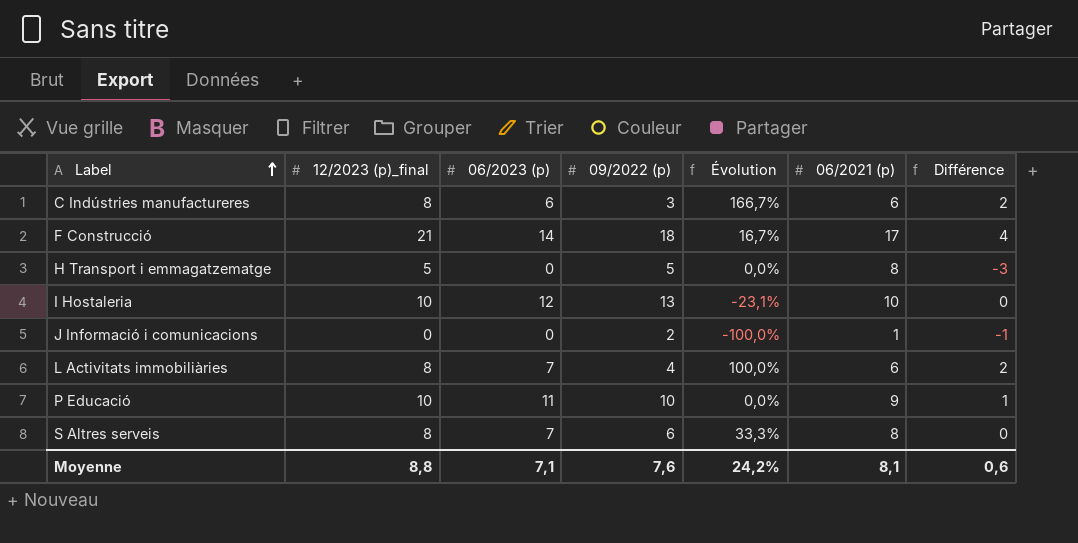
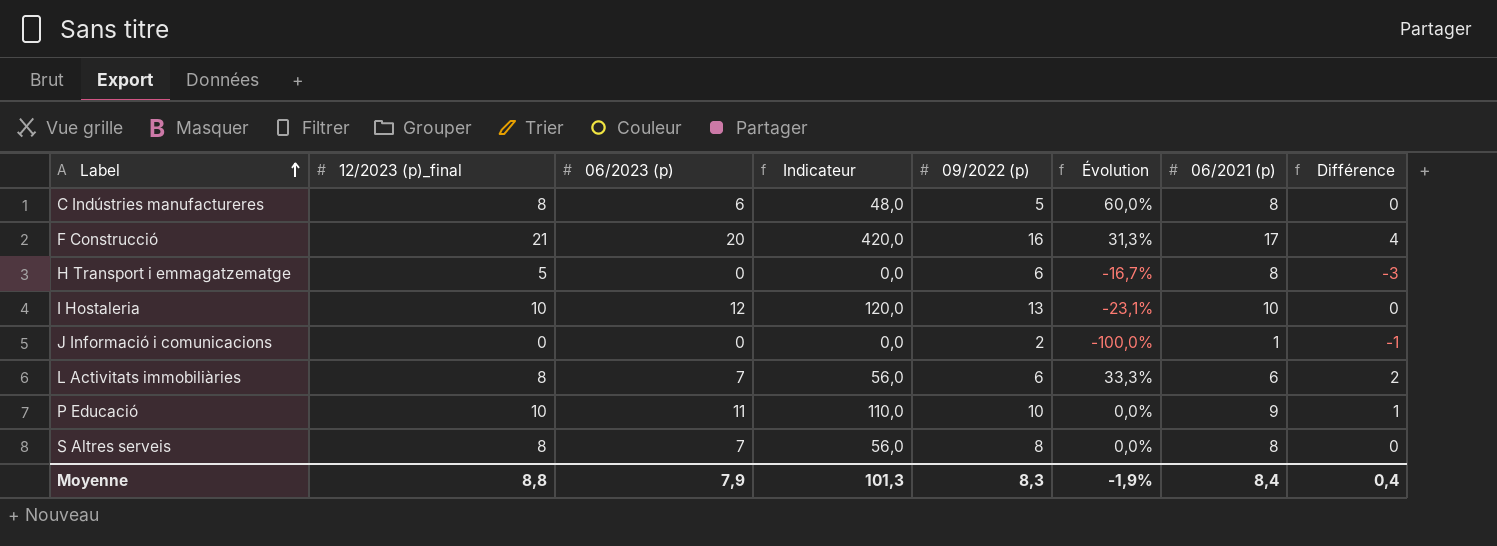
column Indicateur | formula: none -> [12/2023 (p)_final] * [06/2023 (p)]
C Indústries manufactureres | 09/2022 (p): 3 -> 5
C Indústries manufactureres | Évolution: 166,7% -> 60,0%
C Indústries manufactureres | 06/2021 (p): 6 -> 8
C Indústries manufactureres | Différence: 2 -> 0
F Construcció | 06/2023 (p): 14 -> 20
F Construcció | 09/2022 (p): 18 -> 16
F Construcció | Évolution: 16,7% -> 31,3%
H Transport i emmagatzematge | 09/2022 (p): 5 -> 6
H Transport i emmagatzematge | Évolution: 0,0% -> -16,7%
L Activitats immobiliàries | 09/2022 (p): 4 -> 6
L Activitats immobiliàries | Évolution: 100,0% -> 33,3%
S Altres serveis | 09/2022 (p): 6 -> 8
S Altres serveis | Évolution: 33,3% -> 0,0%
Moyenne | 06/2023 (p): 7,1 -> 7,9
Moyenne | 09/2022 (p): 7,6 -> 8,3
Moyenne | Évolution: 24,2% -> -1,9%
Moyenne | 06/2021 (p): 8,1 -> 8,4
Moyenne | Différence: 0,6 -> 0,4

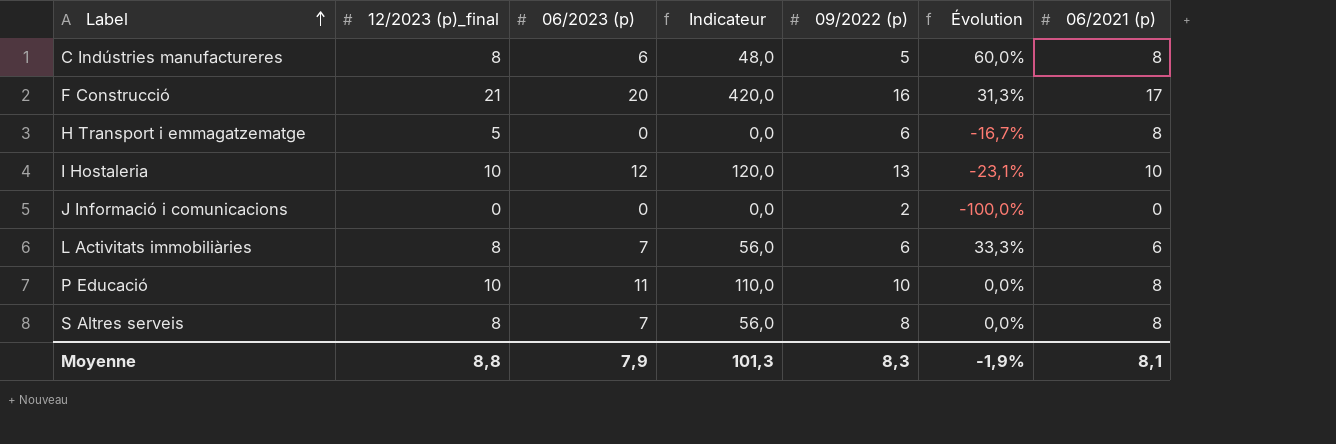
column Différence | formula: [12/2023 (p)_final] - [06/2021 (p)] -> none
J Informació i comunicacions | 06/2021 (p): 1 -> 0
P Educació | 06/2021 (p): 9 -> 8
Moyenne | 06/2021 (p): 8,4 -> 8,1

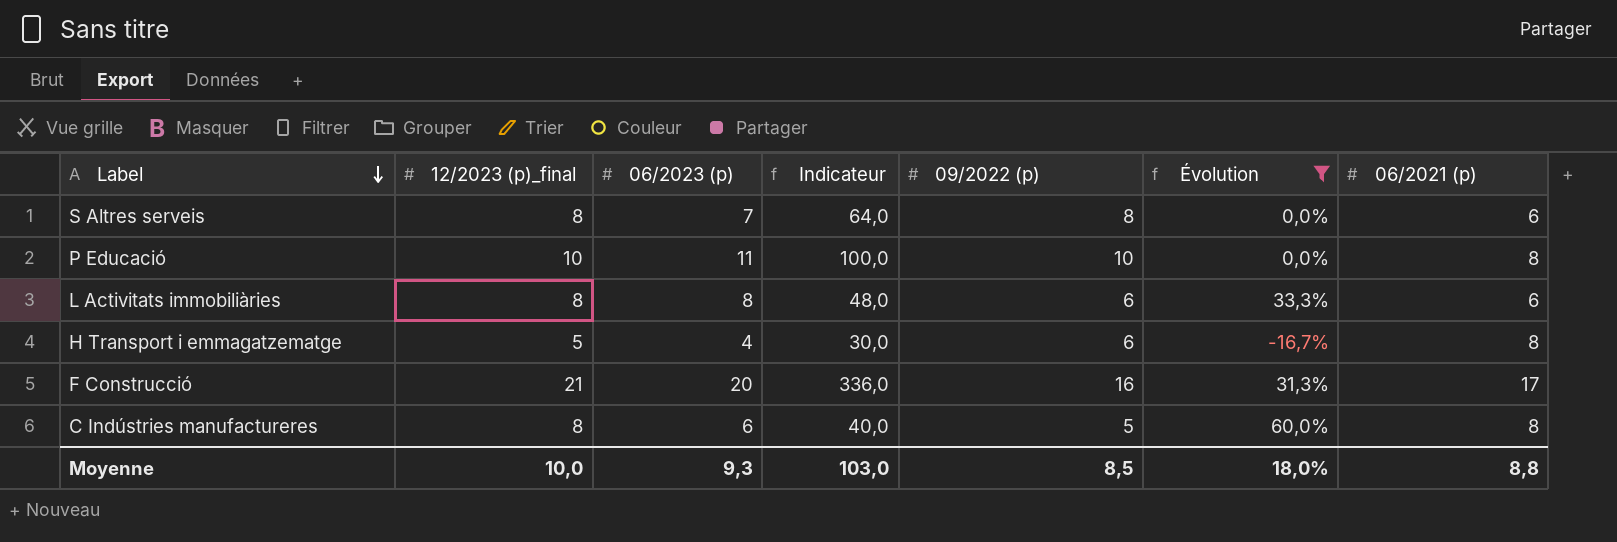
filter: none -> Évolution >= -16,7%
row order: Label ascending -> Label descending
column Indicateur | formula: [12/2023 (p)_final] * [06/2023 (p)] -> [12/2023 (p)_final] * [09/2022 (p)]
S Altres serveis | 06/2021 (p): 8 -> 6
L Activitats immobiliàries | 06/2023 (p): 7 -> 8
H Transport i emmagatzematge | 06/2023 (p): 0 -> 4
Moyenne | 12/2023 (p)_final: 8,8 -> 10,0
Moyenne | 06/2023 (p): 7,9 -> 9,3
Moyenne | Indicateur: 101,3 -> 103,0
Moyenne | 09/2022 (p): 8,3 -> 8,5
Moyenne | Évolution: -1,9% -> 18,0%
Moyenne | 06/2021 (p): 8,1 -> 8,8

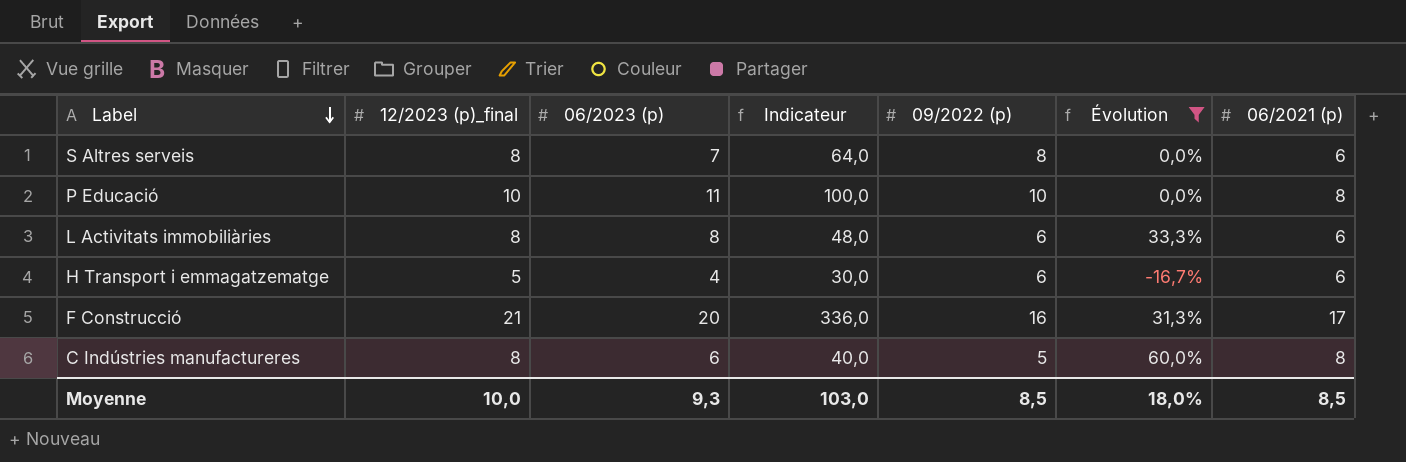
H Transport i emmagatzematge | 06/2021 (p): 8 -> 6
Moyenne | 06/2021 (p): 8,8 -> 8,5

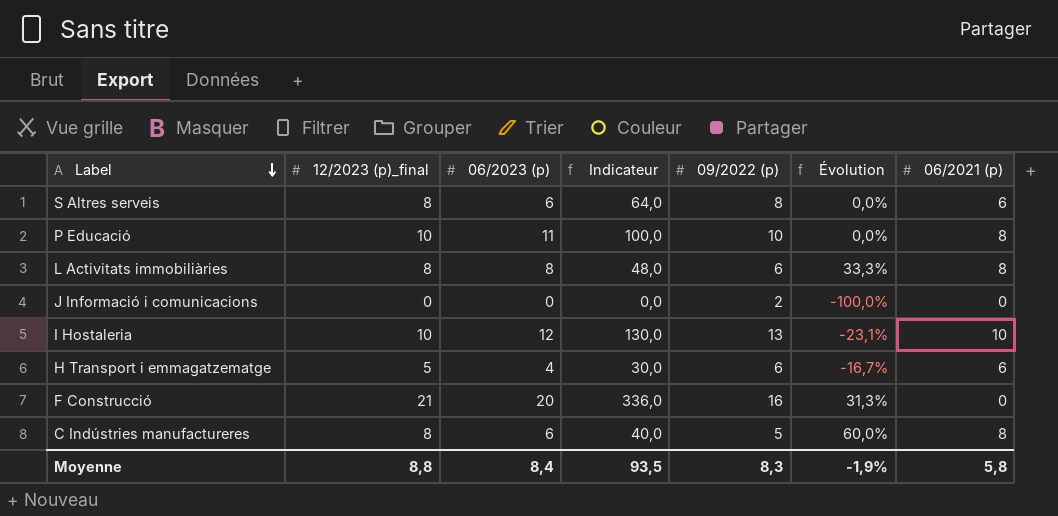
filter: Évolution >= -16,7% -> none
S Altres serveis | 06/2023 (p): 7 -> 6
L Activitats immobiliàries | 06/2021 (p): 6 -> 8
F Construcció | 06/2021 (p): 17 -> 0
Moyenne | 12/2023 (p)_final: 10,0 -> 8,8
Moyenne | 06/2023 (p): 9,3 -> 8,4
Moyenne | Indicateur: 103,0 -> 93,5
Moyenne | 09/2022 (p): 8,5 -> 8,3
Moyenne | Évolution: 18,0% -> -1,9%
Moyenne | 06/2021 (p): 8,5 -> 5,8

